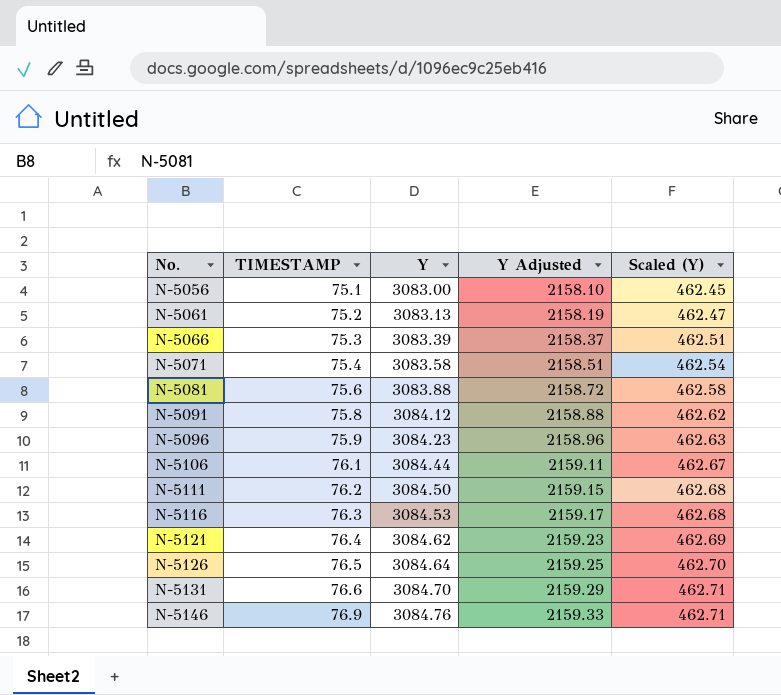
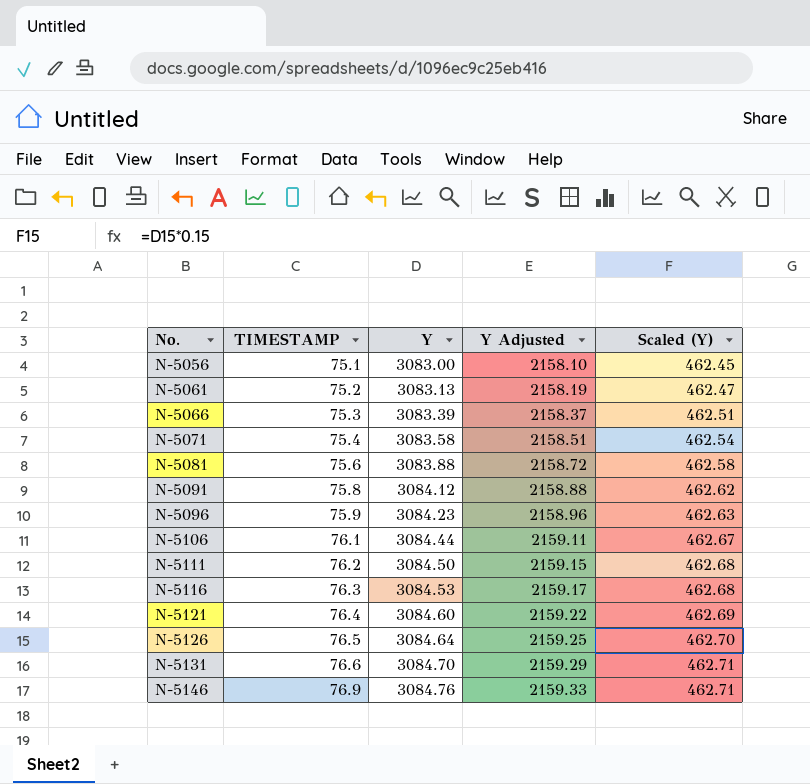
N-5121 | Y: 3084.62 -> 3084.60
N-5121 | Y Adjusted: 2159.23 -> 2159.22

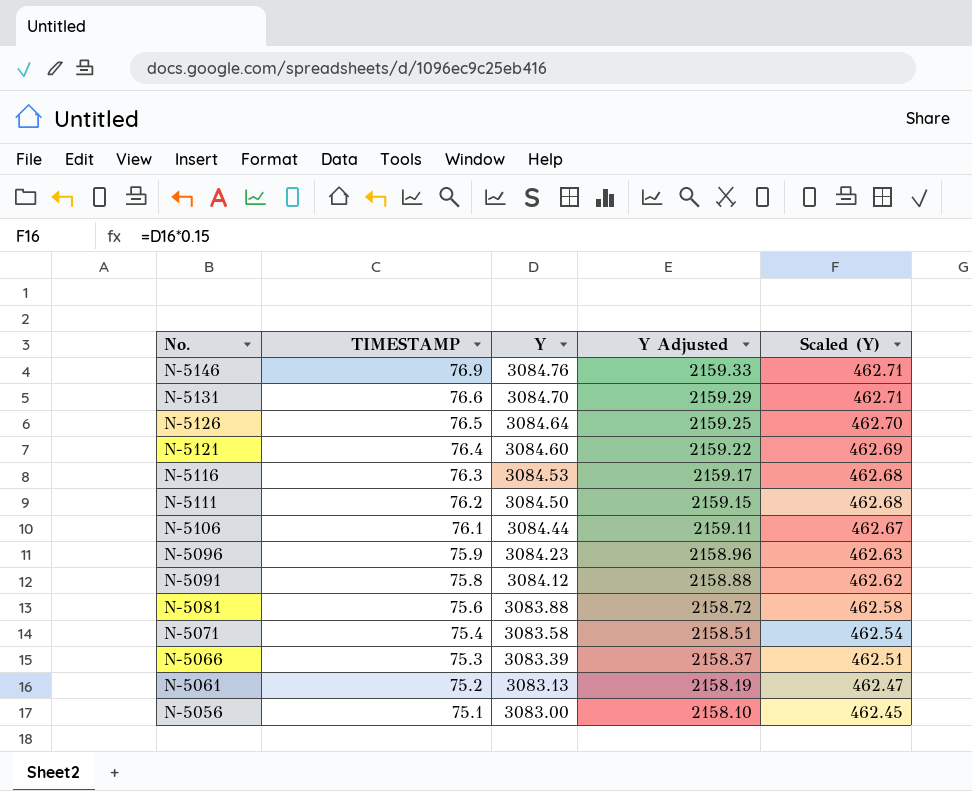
row order: No. ascending -> No. descending

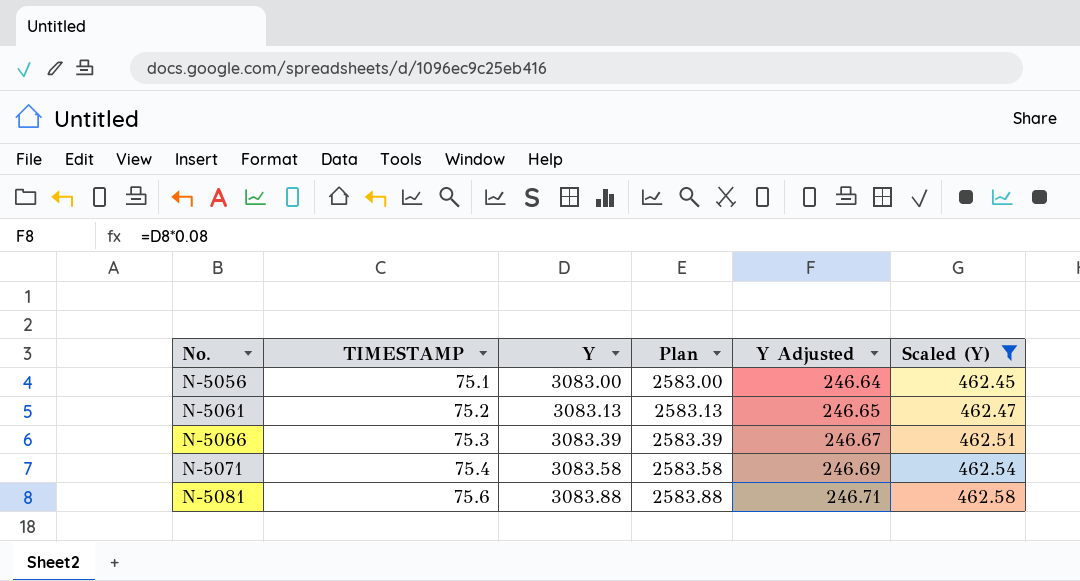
filter: none -> Scaled (Y) <= 462.58
row order: No. descending -> No. ascending
column Plan | formula: none -> [Y] - 500
column Y Adjusted | formula: [Y] * 0.7 -> [Y] * 0.08

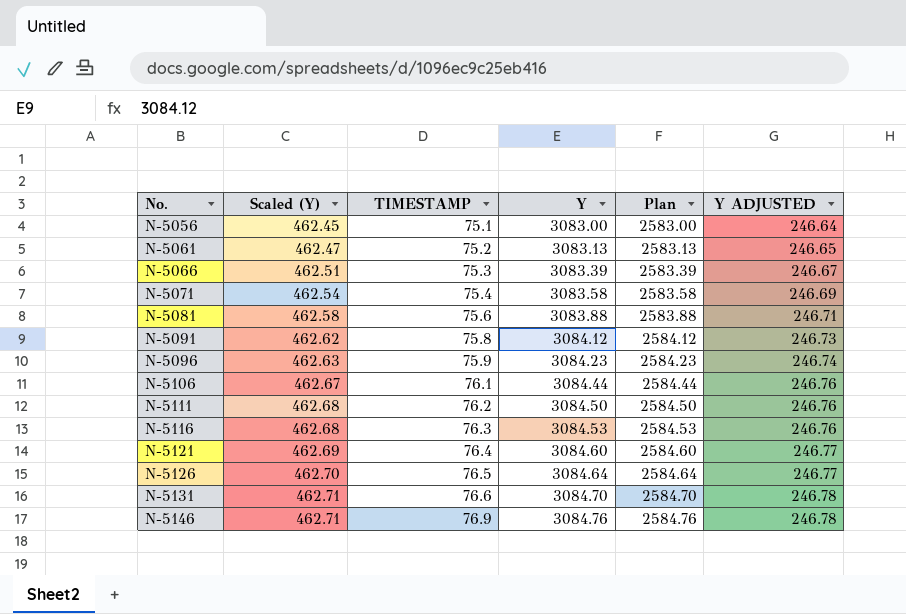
filter: Scaled (Y) <= 462.58 -> none
column Scaled (Y) | position: 6 -> 2
column name: Y Adjusted -> Y ADJUSTED

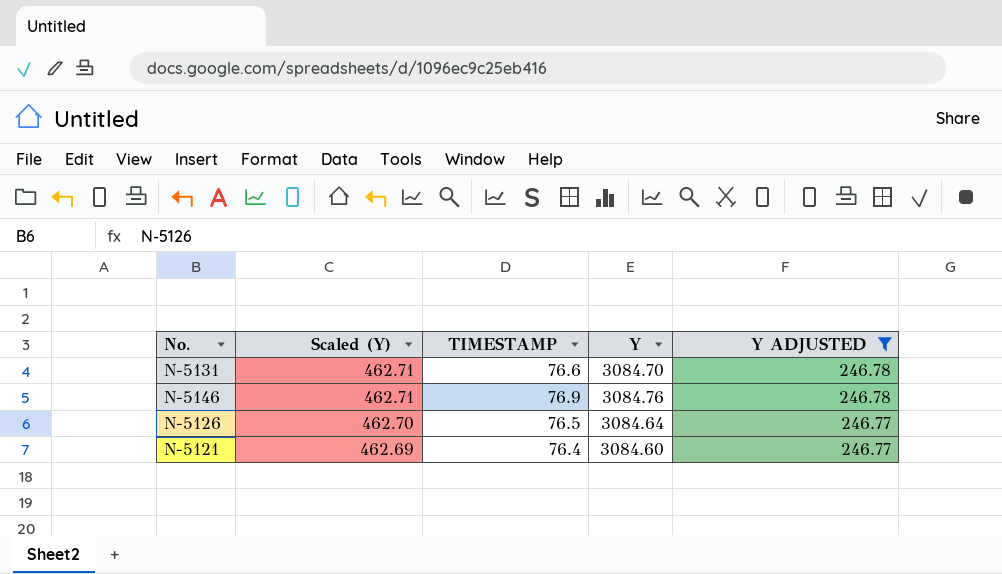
filter: none -> Y ADJUSTED >= 246.77
row order: No. ascending -> Scaled (Y) descending
column Plan | formula: [Y] - 500 -> none

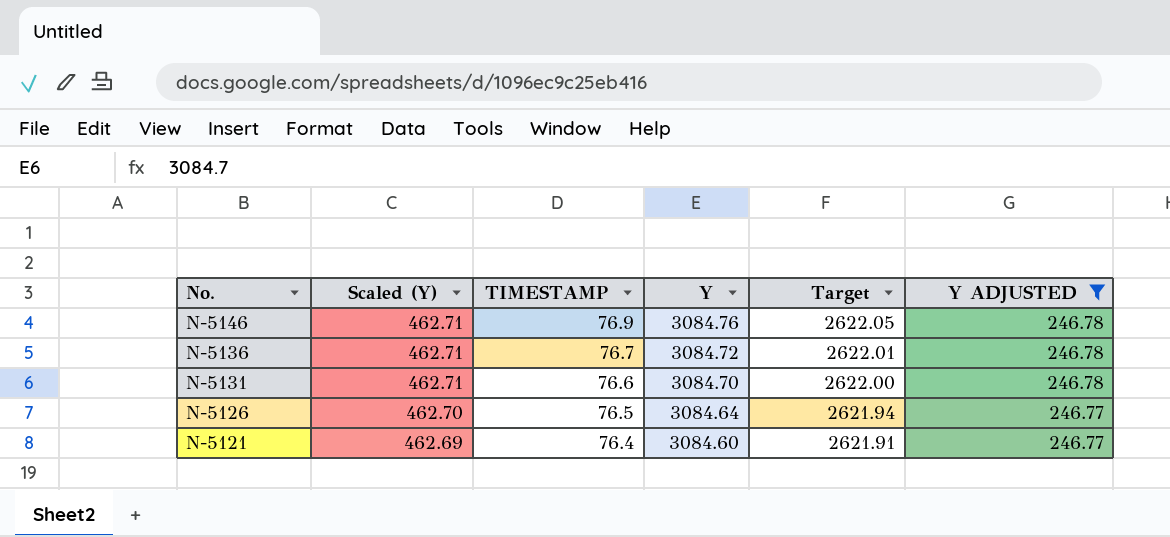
row order: Scaled (Y) descending -> No. descending
column Target | formula: none -> [Y] * 0.85
row N-5136: none -> 462.71 | 76.7 | 3084.72 | 2622.01 | 246.78

